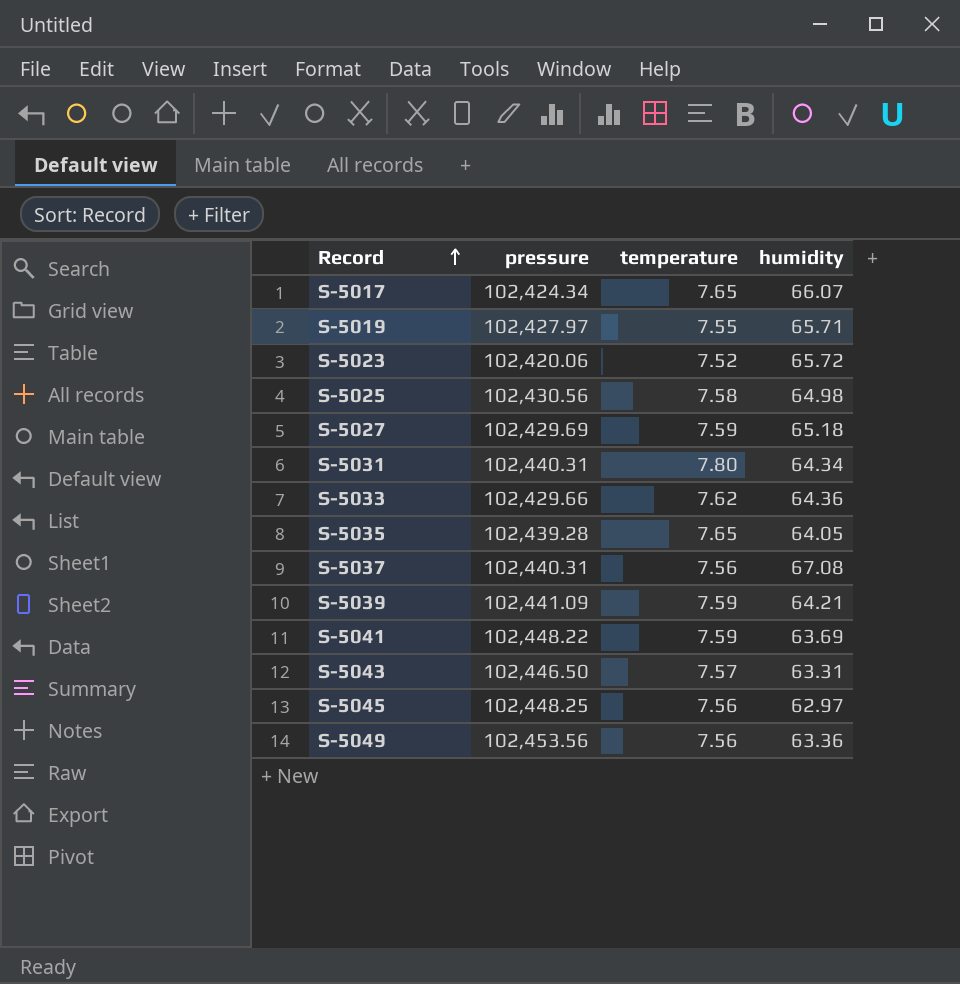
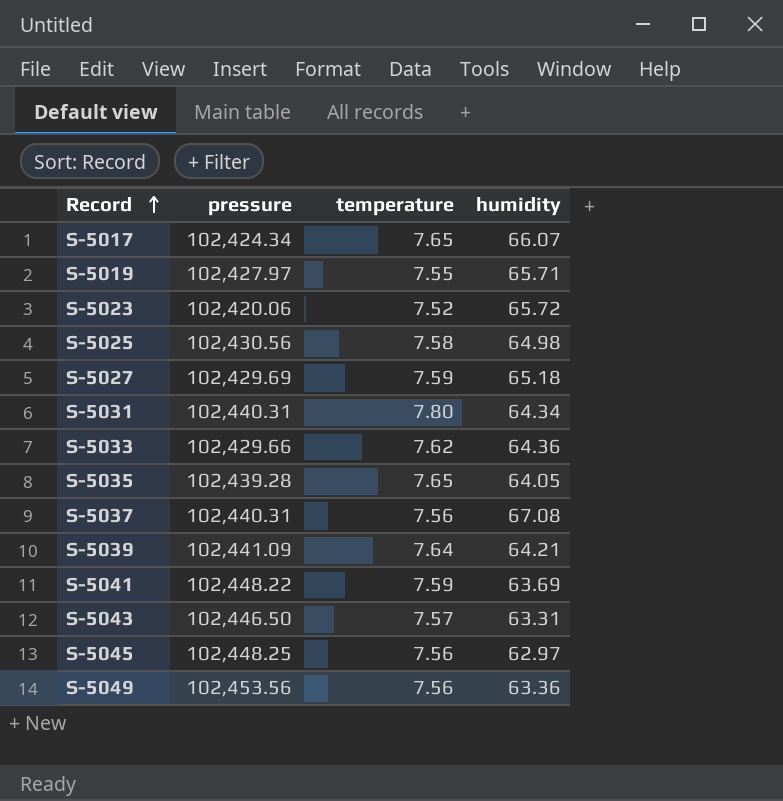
S-5039 | temperature: 7.59 -> 7.64

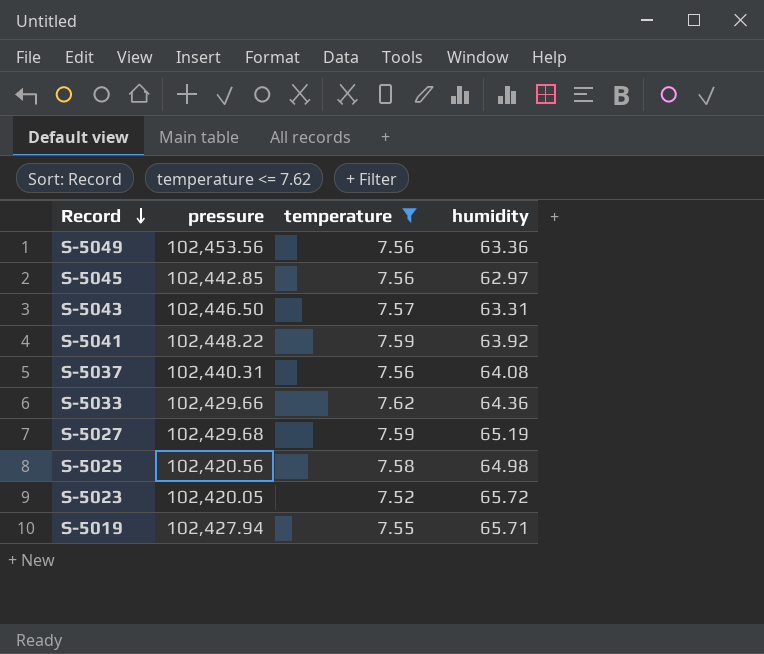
filter: none -> temperature <= 7.62
row order: Record ascending -> Record descending
S-5045 | pressure: 102,448.25 -> 102,442.85
S-5041 | humidity: 63.69 -> 63.92
S-5037 | humidity: 67.08 -> 64.08
S-5027 | pressure: 102,429.69 -> 102,429.68
S-5027 | humidity: 65.18 -> 65.19
S-5025 | pressure: 102,430.56 -> 102,420.56
S-5023 | pressure: 102,420.06 -> 102,420.05
S-5019 | pressure: 102,427.97 -> 102,427.94

